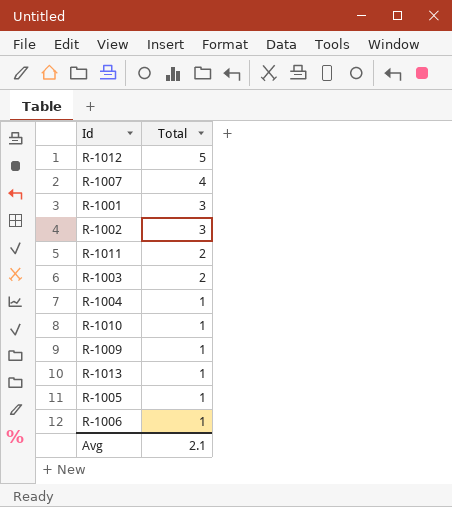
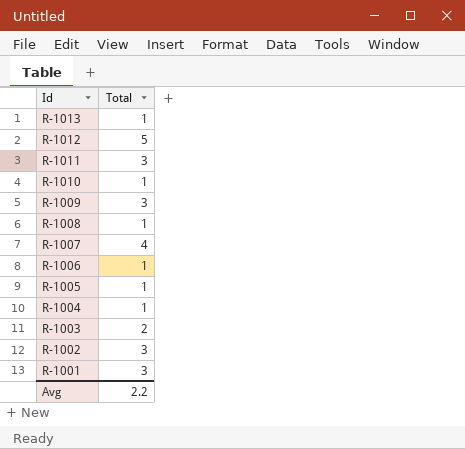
row order: Total descending -> Id descending
R-1011 | Total: 2 -> 3
R-1009 | Total: 1 -> 3
row R-1008: none -> 1
Avg | Total: 2.1 -> 2.2

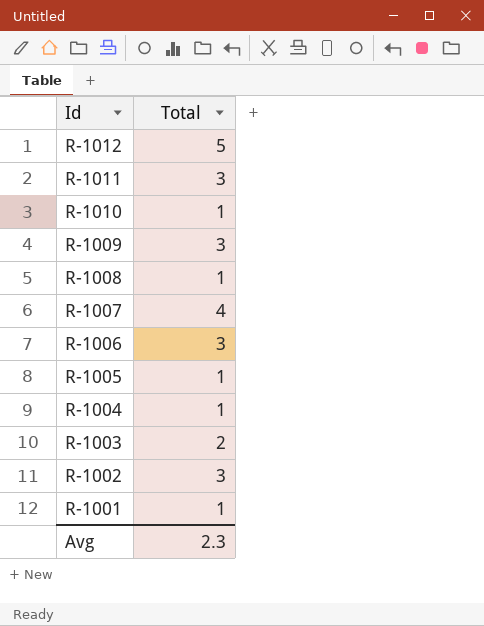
row R-1013: 1 -> none
R-1006 | Total: 1 -> 3
R-1001 | Total: 3 -> 1
Avg | Total: 2.2 -> 2.3

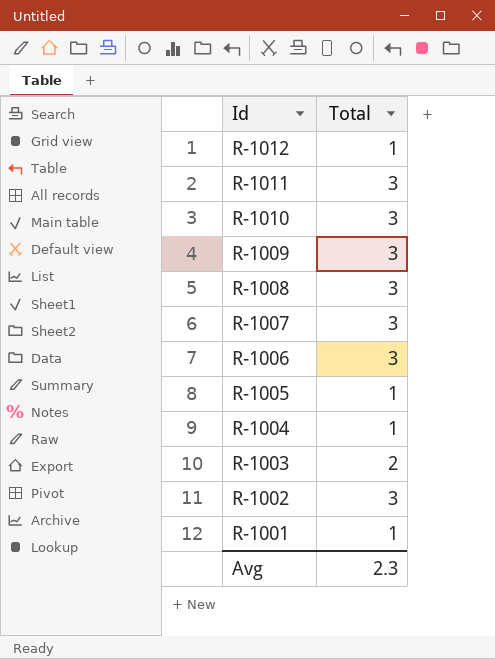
R-1012 | Total: 5 -> 1
R-1010 | Total: 1 -> 3
R-1008 | Total: 1 -> 3
R-1007 | Total: 4 -> 3

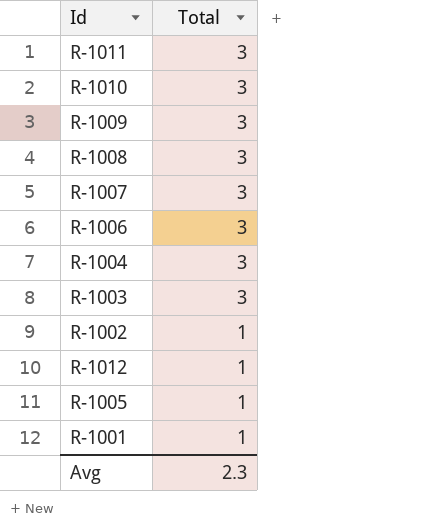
row order: Id descending -> Total descending
R-1004 | Total: 1 -> 3
R-1003 | Total: 2 -> 3
R-1002 | Total: 3 -> 1

